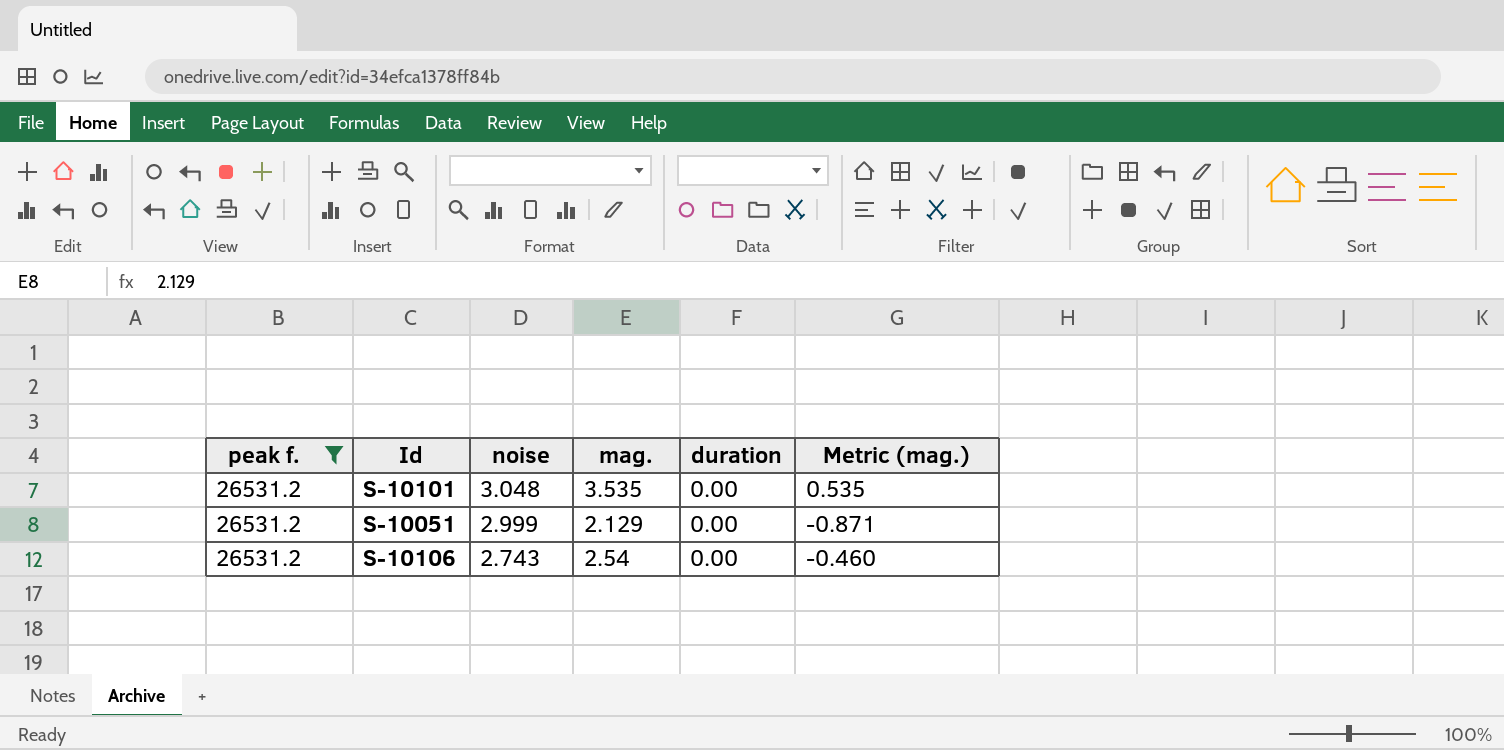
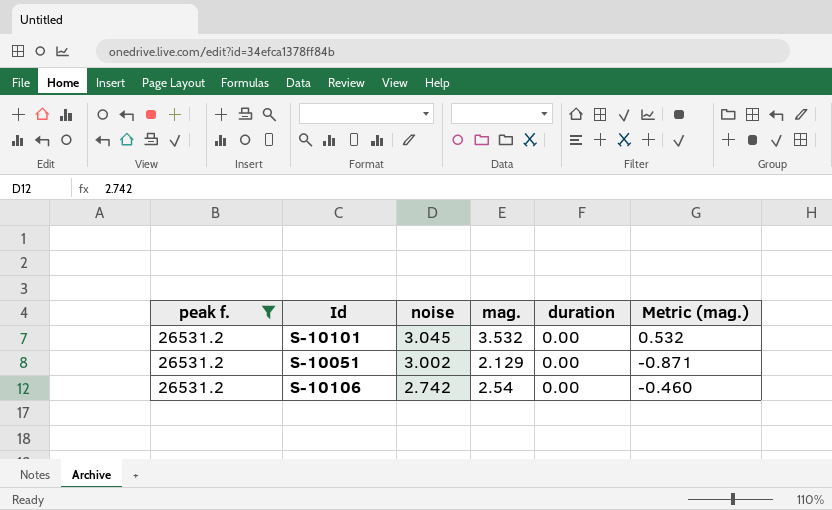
S-10101 | noise: 3.048 -> 3.045
S-10101 | mag.: 3.535 -> 3.532
S-10101 | Metric (mag.): 0.535 -> 0.532
S-10051 | noise: 2.999 -> 3.002
S-10106 | noise: 2.743 -> 2.742

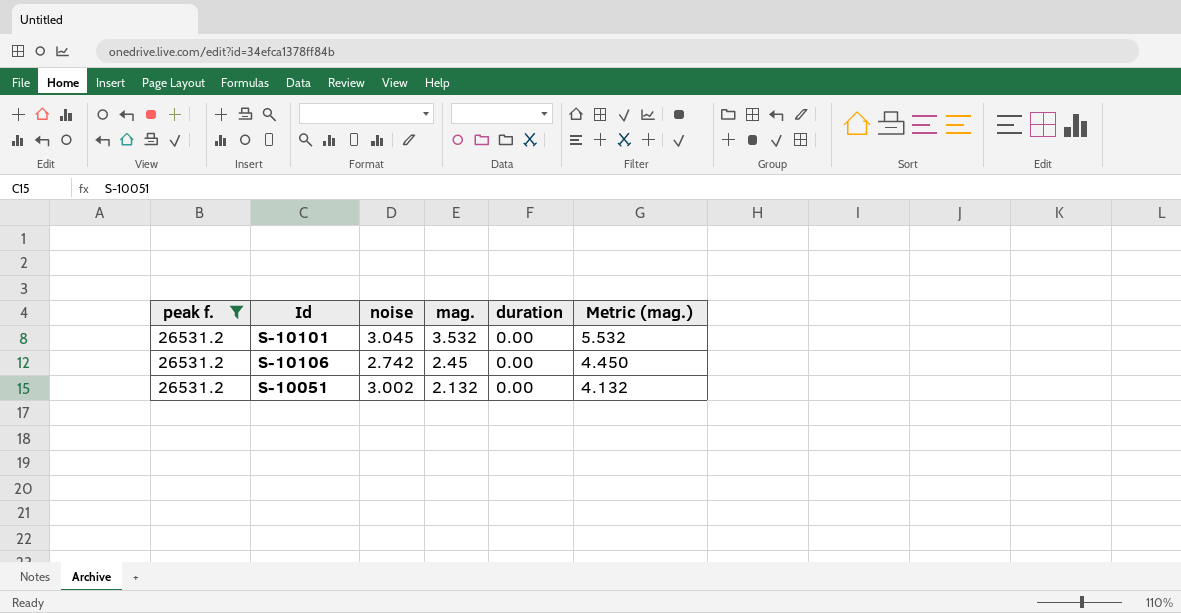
row order: noise descending -> mag. descending
column Metric (mag.) | formula: [mag.] - 3 -> [mag.] + 2
S-10106 | mag.: 2.54 -> 2.45
S-10051 | mag.: 2.129 -> 2.132

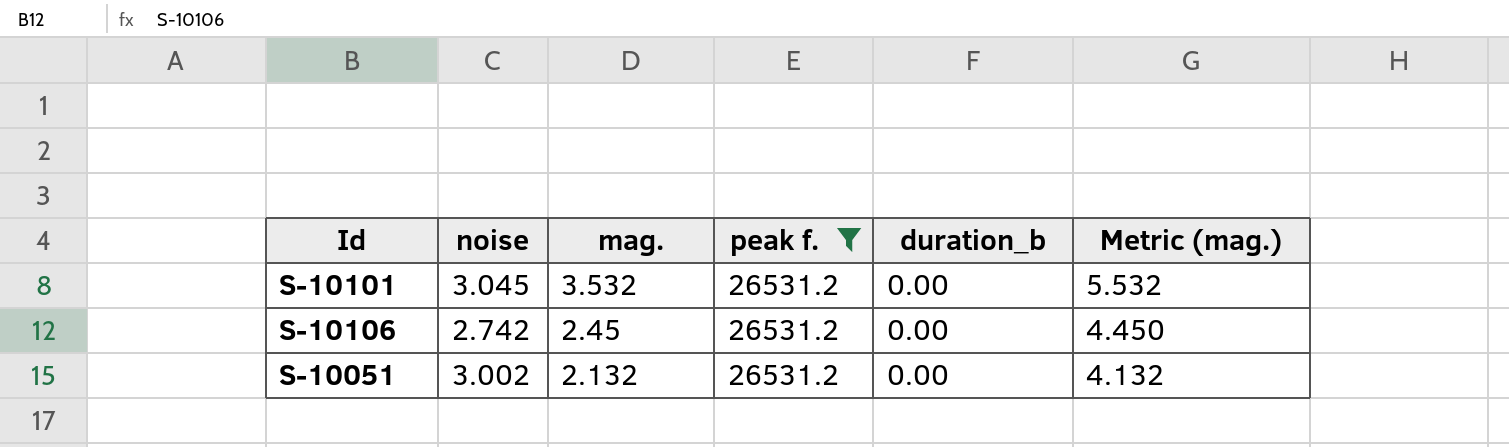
column peak f. | position: 1 -> 4
column name: duration -> duration_b

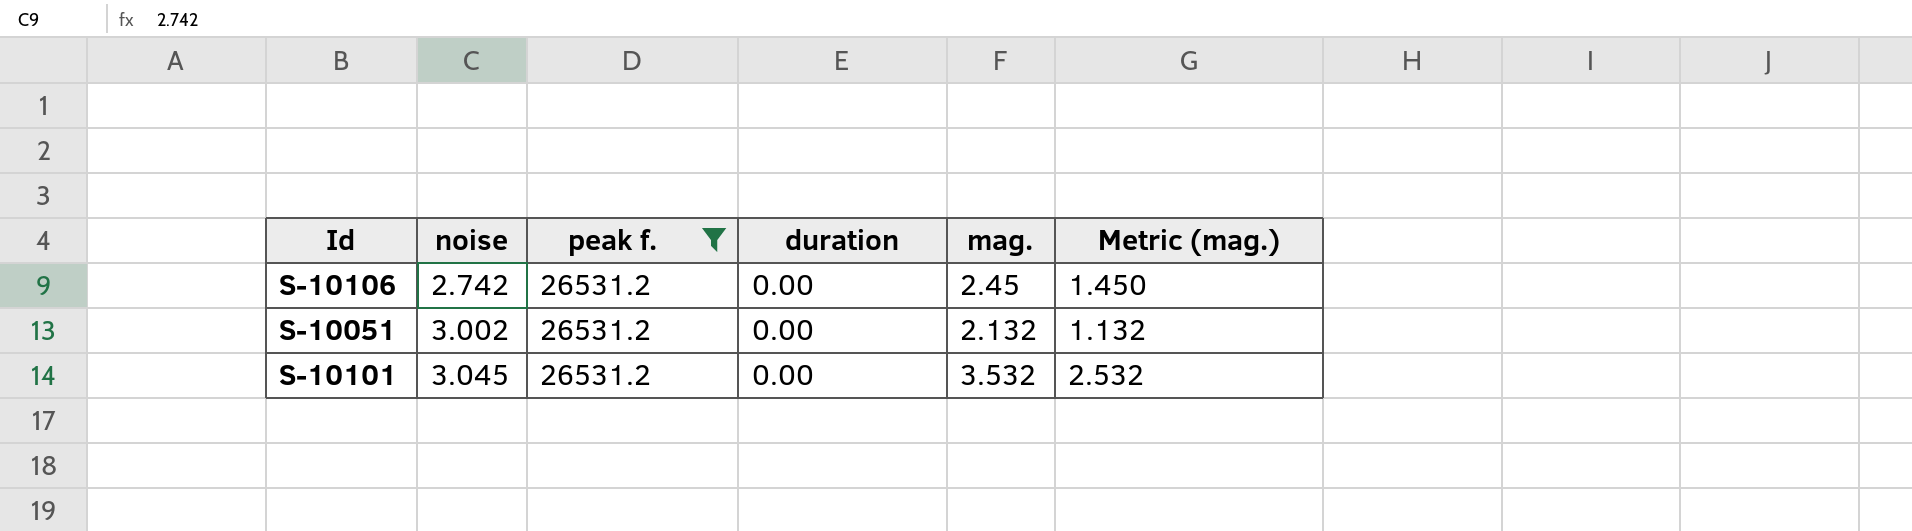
row order: mag. descending -> noise ascending
column name: duration_b -> duration
column mag. | position: 3 -> 5
column Metric (mag.) | formula: [mag.] + 2 -> [mag.] - 1

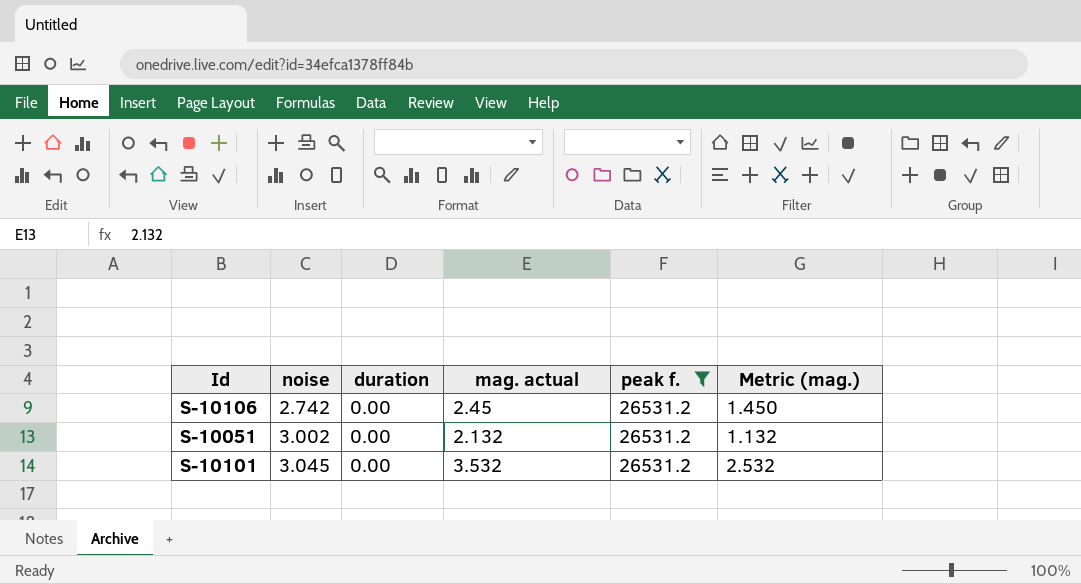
column name: mag. -> mag. actual
column peak f. | position: 3 -> 5

